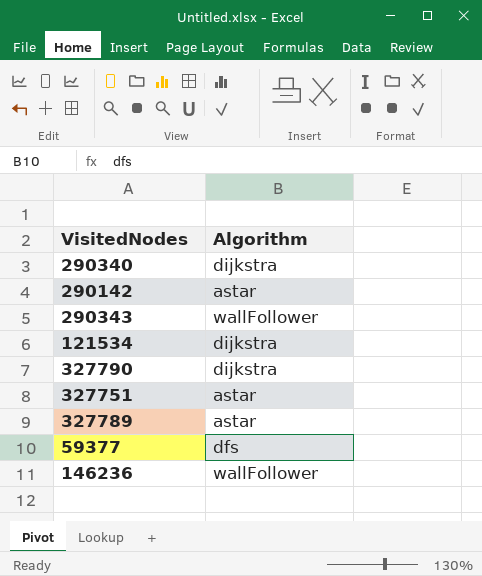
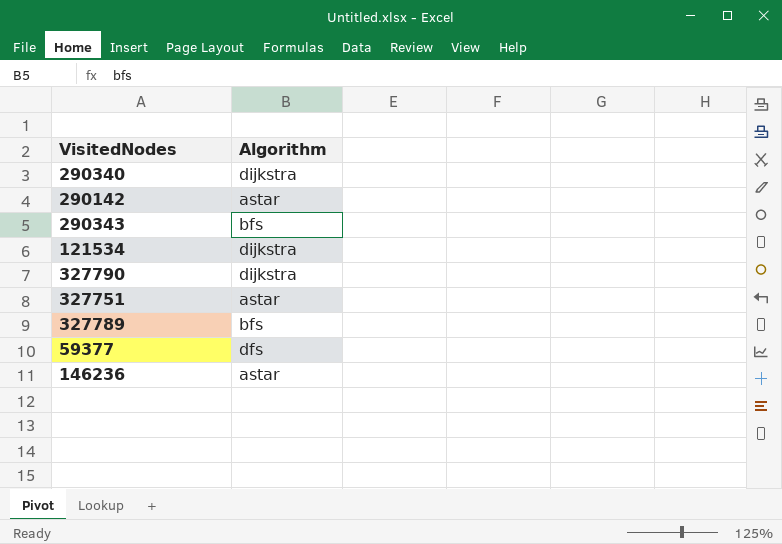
290343 | Algorithm: wallFollower -> bfs
327789 | Algorithm: astar -> bfs
146236 | Algorithm: wallFollower -> astar

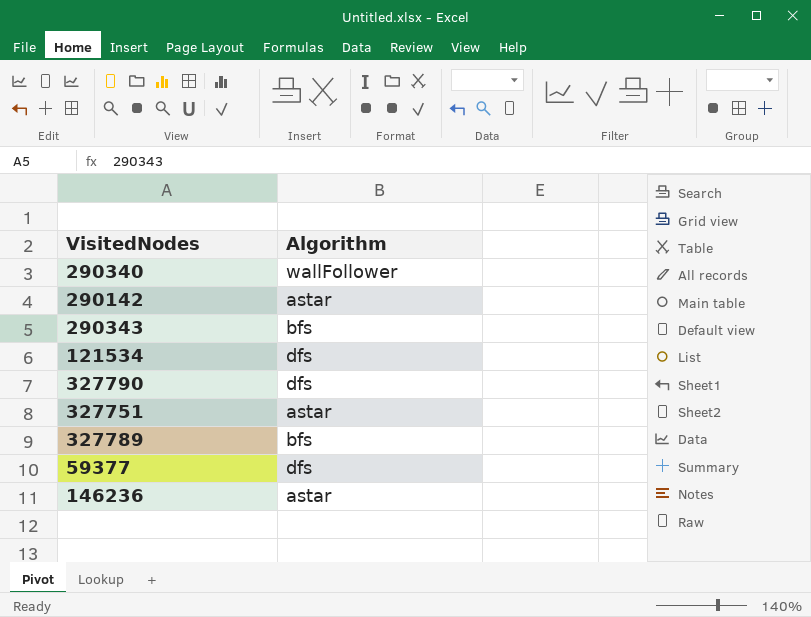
290340 | Algorithm: dijkstra -> wallFollower
121534 | Algorithm: dijkstra -> dfs
327790 | Algorithm: dijkstra -> dfs

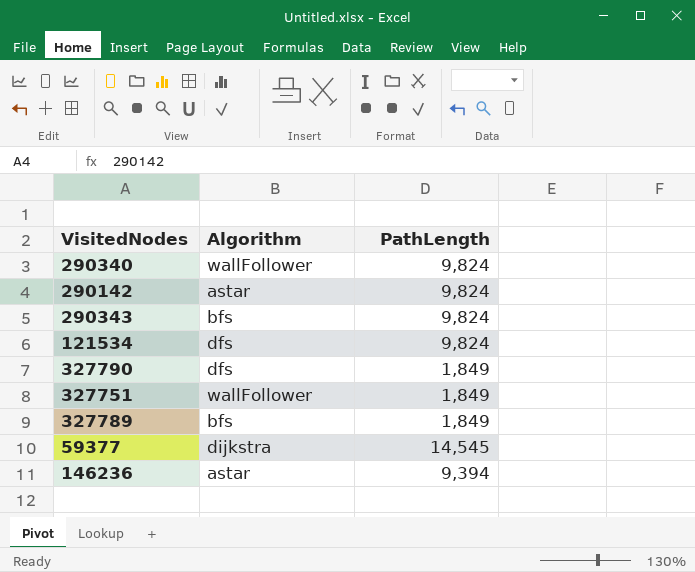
column PathLength | position: none -> 3
327751 | Algorithm: astar -> wallFollower
59377 | Algorithm: dfs -> dijkstra

